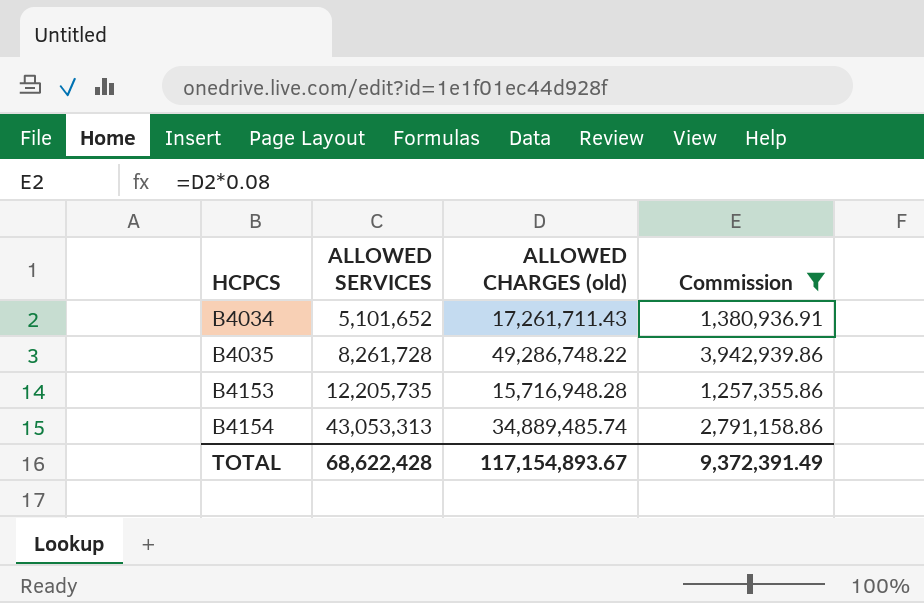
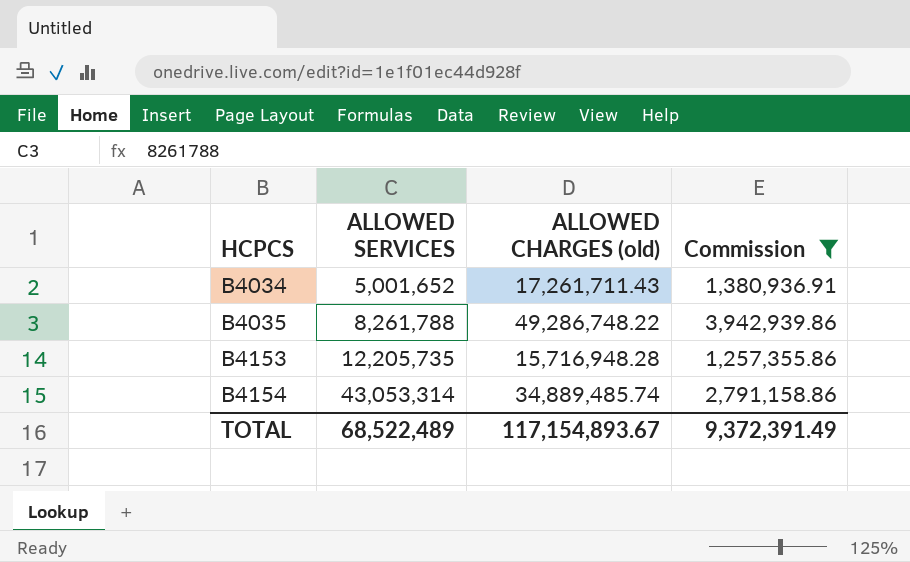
B4034 | ALLOWED SERVICES: 5,101,652 -> 5,001,652
B4035 | ALLOWED SERVICES: 8,261,728 -> 8,261,788
B4154 | ALLOWED SERVICES: 43,053,313 -> 43,053,314
TOTAL | ALLOWED SERVICES: 68,622,428 -> 68,522,489

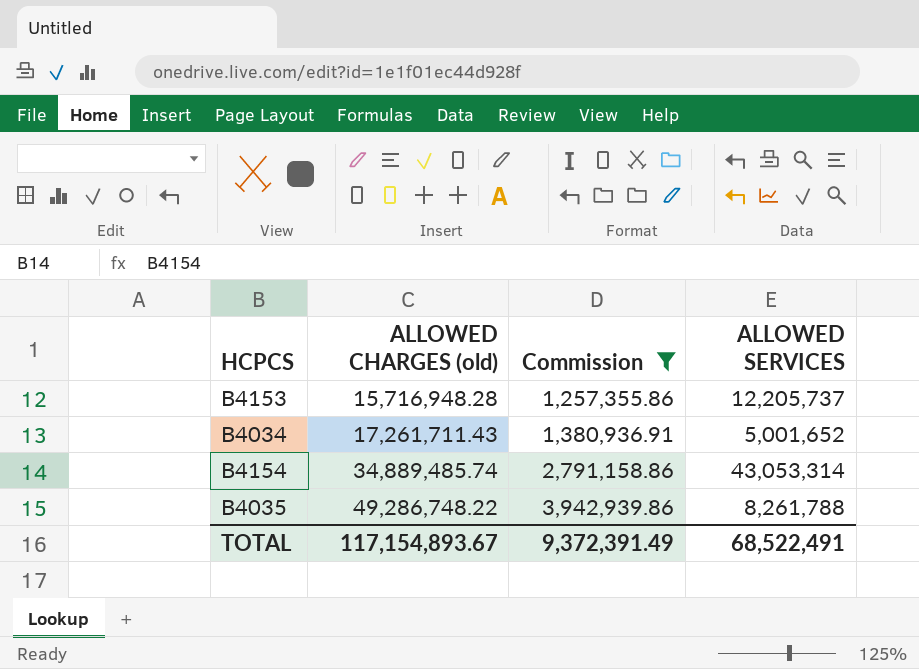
row order: HCPCS ascending -> ALLOWED CHARGES (old) ascending
column ALLOWED SERVICES | position: 2 -> 4
B4153 | ALLOWED SERVICES: 12,205,735 -> 12,205,737
TOTAL | ALLOWED SERVICES: 68,522,489 -> 68,522,491

